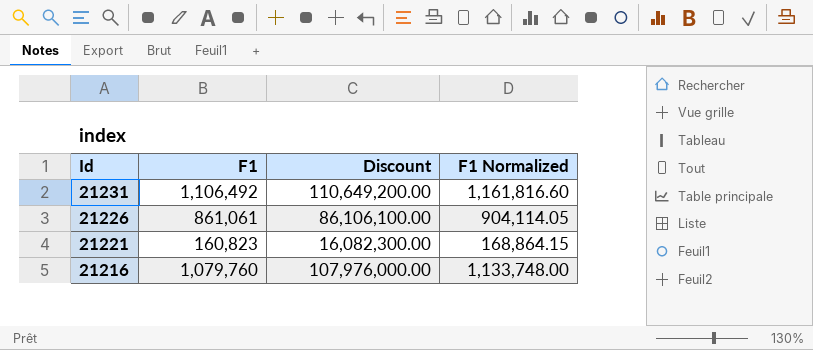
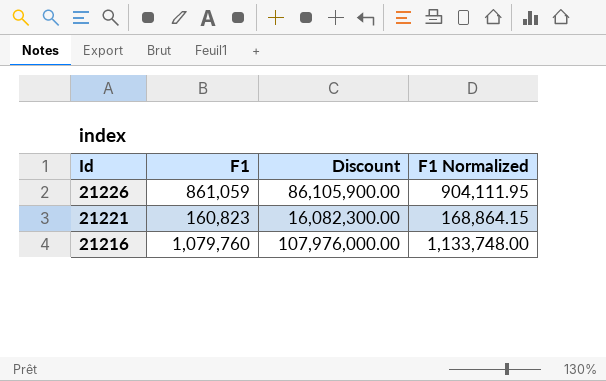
row 21231: 1,106,492 | 110,649,200.00 | 1,161,816.60 -> none
21226 | F1: 861,061 -> 861,059
21226 | Discount: 86,106,100.00 -> 86,105,900.00
21226 | F1 Normalized: 904,114.05 -> 904,111.95

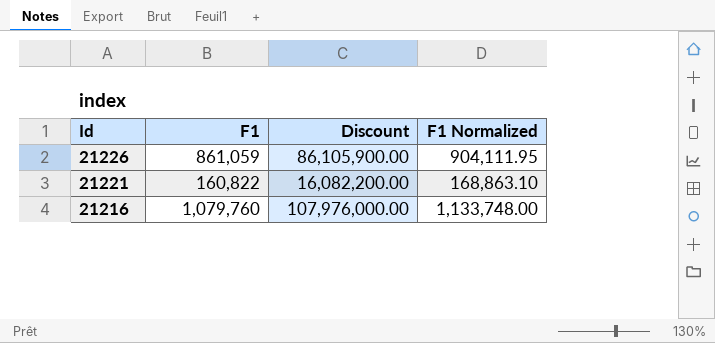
21221 | F1: 160,823 -> 160,822
21221 | Discount: 16,082,300.00 -> 16,082,200.00
21221 | F1 Normalized: 168,864.15 -> 168,863.10

